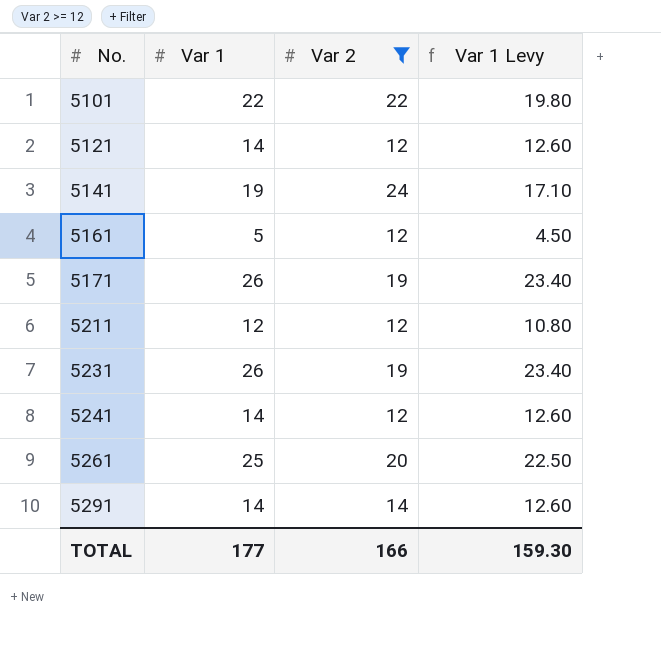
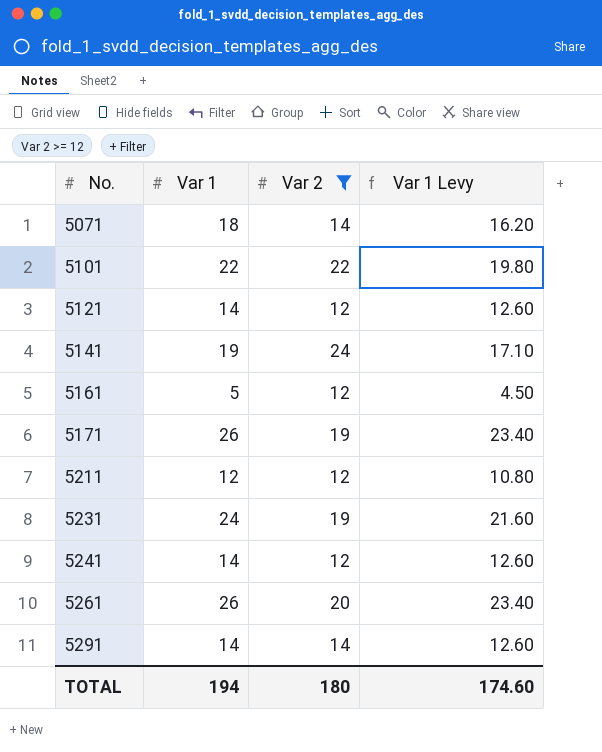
row 5071: none -> 18 | 14 | 16.20
5231 | Var 1: 26 -> 24
5231 | Var 1 Levy: 23.40 -> 21.60
5261 | Var 1: 25 -> 26
5261 | Var 1 Levy: 22.50 -> 23.40
TOTAL | Var 1: 177 -> 194
TOTAL | Var 2: 166 -> 180
TOTAL | Var 1 Levy: 159.30 -> 174.60

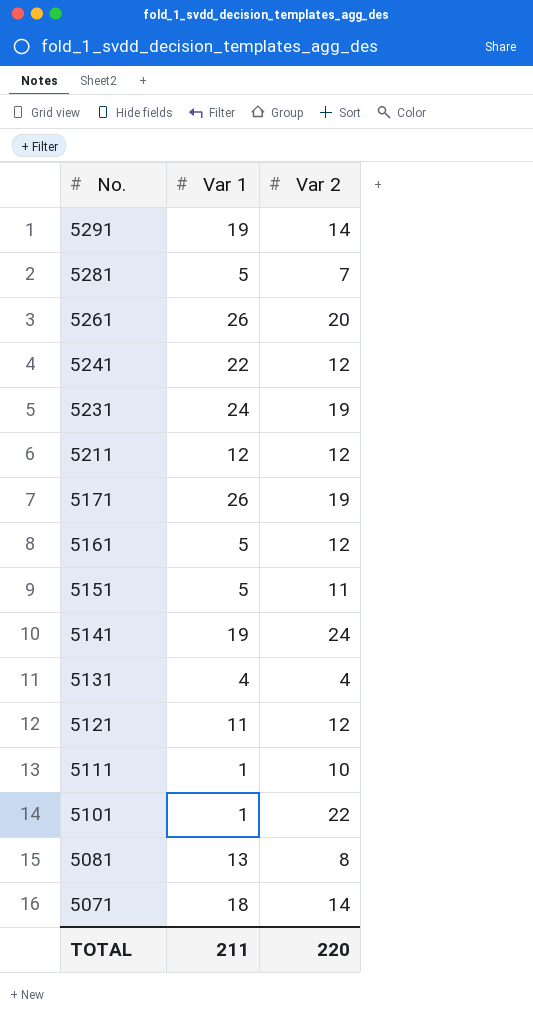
filter: Var 2 >= 12 -> none
row order: No. ascending -> No. descending
column Var 1 Levy | formula: [Var 1] * 0.9 -> none
5291 | Var 1: 14 -> 19
5241 | Var 1: 14 -> 22
5121 | Var 1: 14 -> 11
5101 | Var 1: 22 -> 1
TOTAL | Var 1: 194 -> 211
TOTAL | Var 2: 180 -> 220

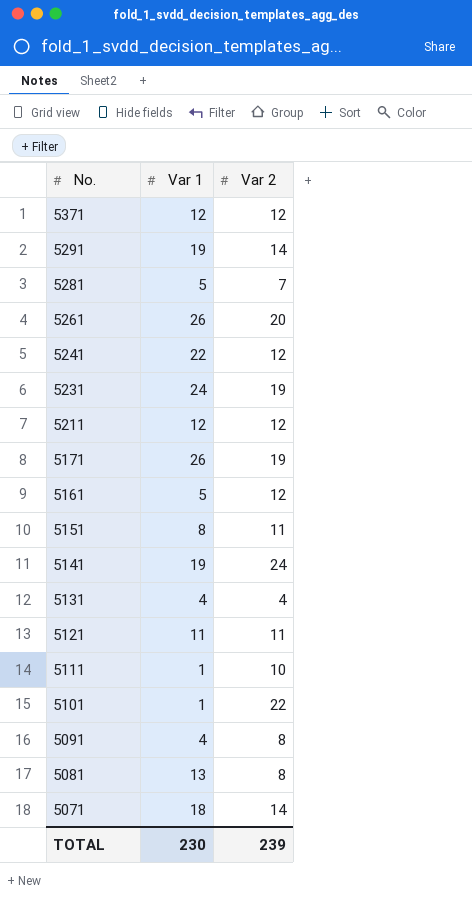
row 5371: none -> 12 | 12
5151 | Var 1: 5 -> 8
5121 | Var 2: 12 -> 11
row 5091: none -> 4 | 8
TOTAL | Var 1: 211 -> 230
TOTAL | Var 2: 220 -> 239

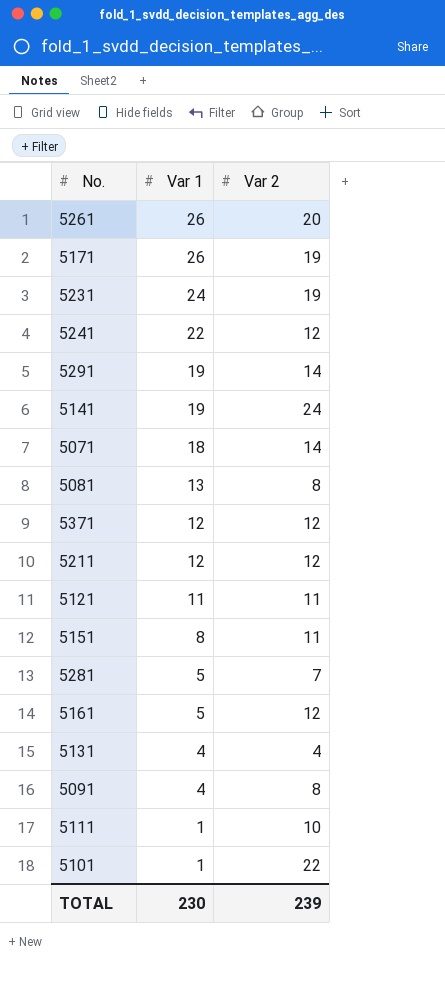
row order: No. descending -> Var 1 descending

